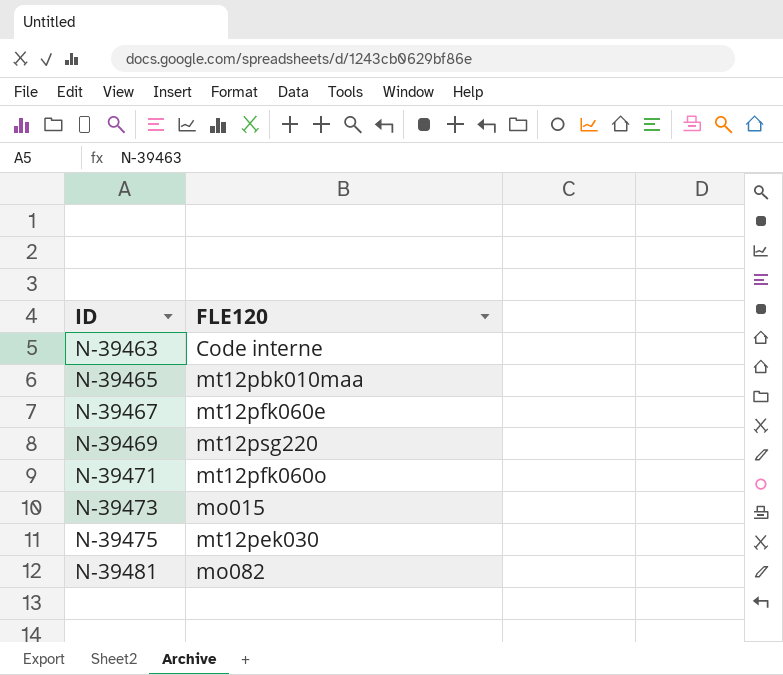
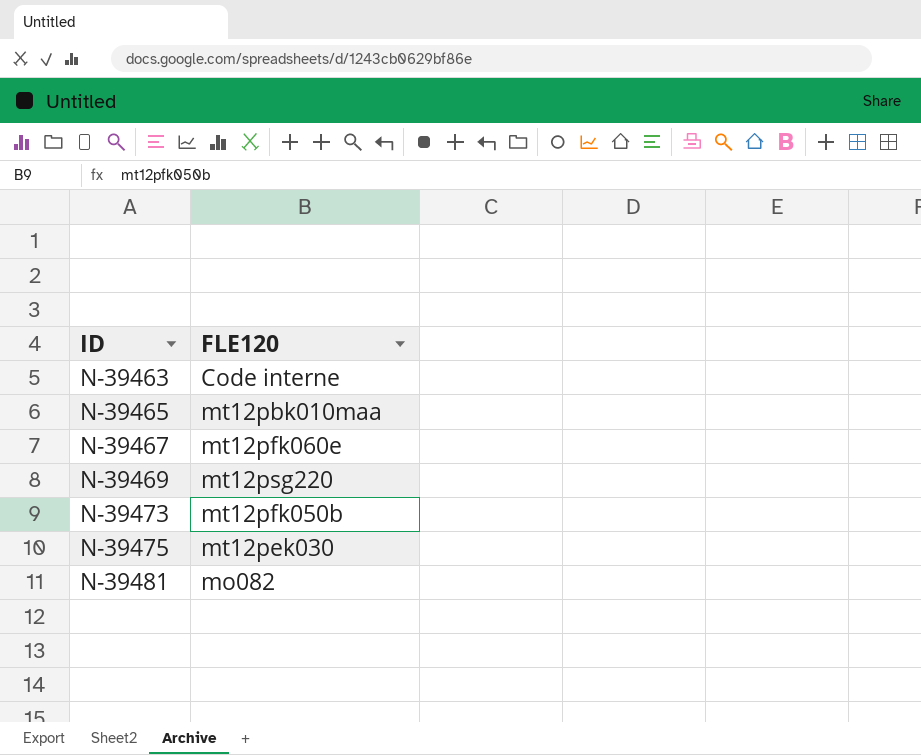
row N-39471: mt12pfk060o -> none
N-39473 | FLE120: mo015 -> mt12pfk050b

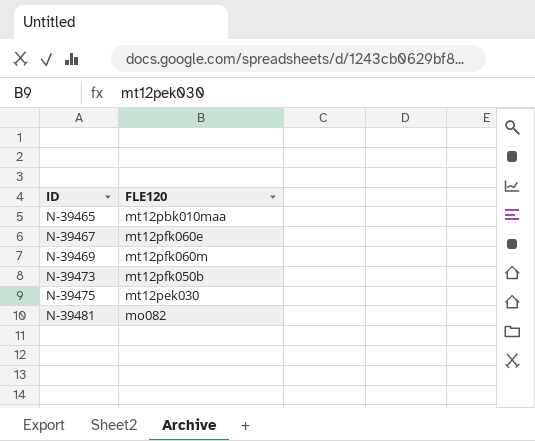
row N-39463: Code interne -> none
N-39469 | FLE120: mt12psg220 -> mt12pfk060m

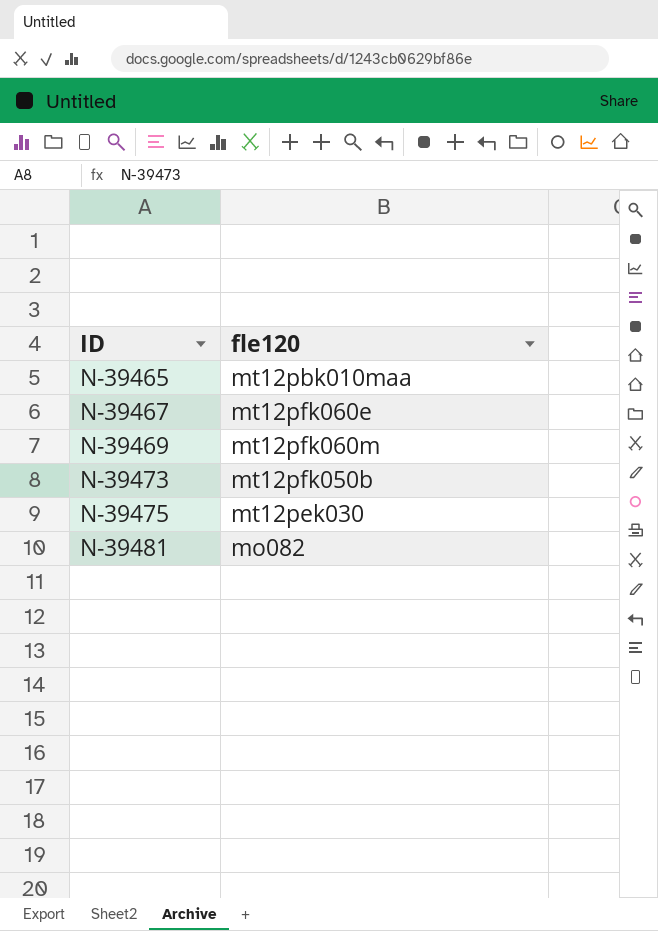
column name: FLE120 -> fle120

